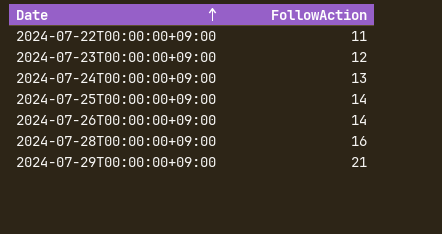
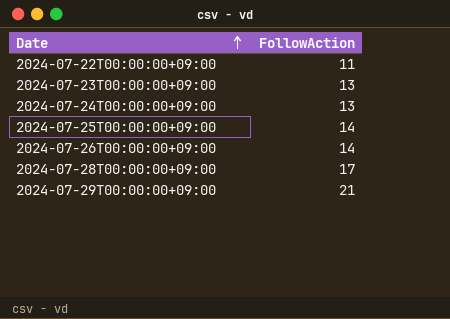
2024-07-23T00:00:00+09:00 | FollowAction: 12 -> 13
2024-07-28T00:00:00+09:00 | FollowAction: 16 -> 17

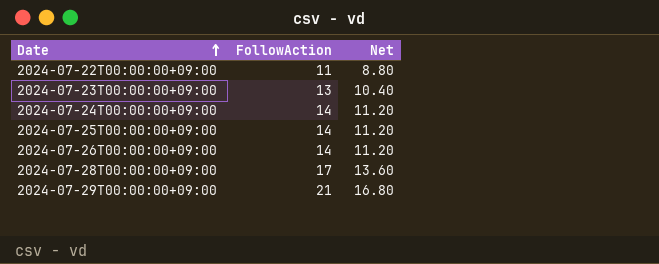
column Net | formula: none -> [FollowAction] * 0.8
2024-07-24T00:00:00+09:00 | FollowAction: 13 -> 14

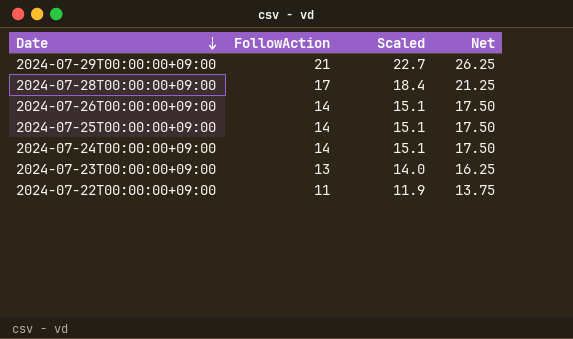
row order: Date ascending -> Date descending
column Scaled | formula: none -> [FollowAction] * 1.08
column Net | formula: [FollowAction] * 0.8 -> [FollowAction] * 1.25

